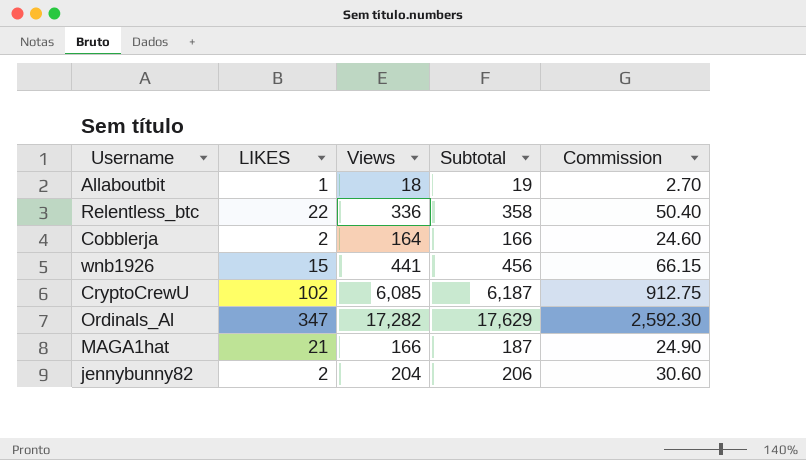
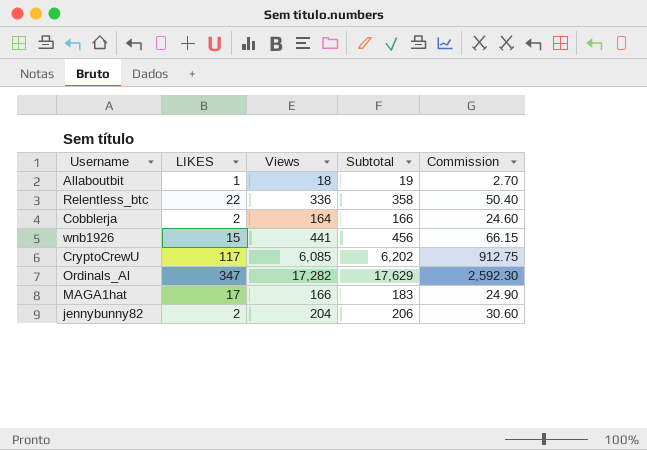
CryptoCrewU | LIKES: 102 -> 117
CryptoCrewU | Subtotal: 6,187 -> 6,202
MAGA1hat | LIKES: 21 -> 17
MAGA1hat | Subtotal: 187 -> 183

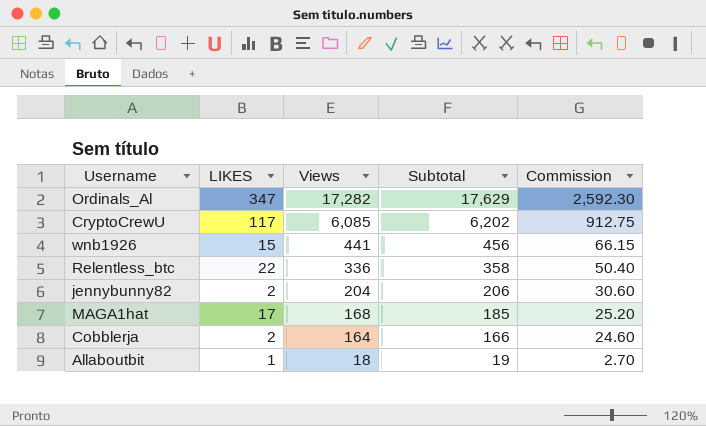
row order: none -> Views descending
MAGA1hat | Views: 166 -> 168
MAGA1hat | Subtotal: 183 -> 185
MAGA1hat | Commission: 24.90 -> 25.20

